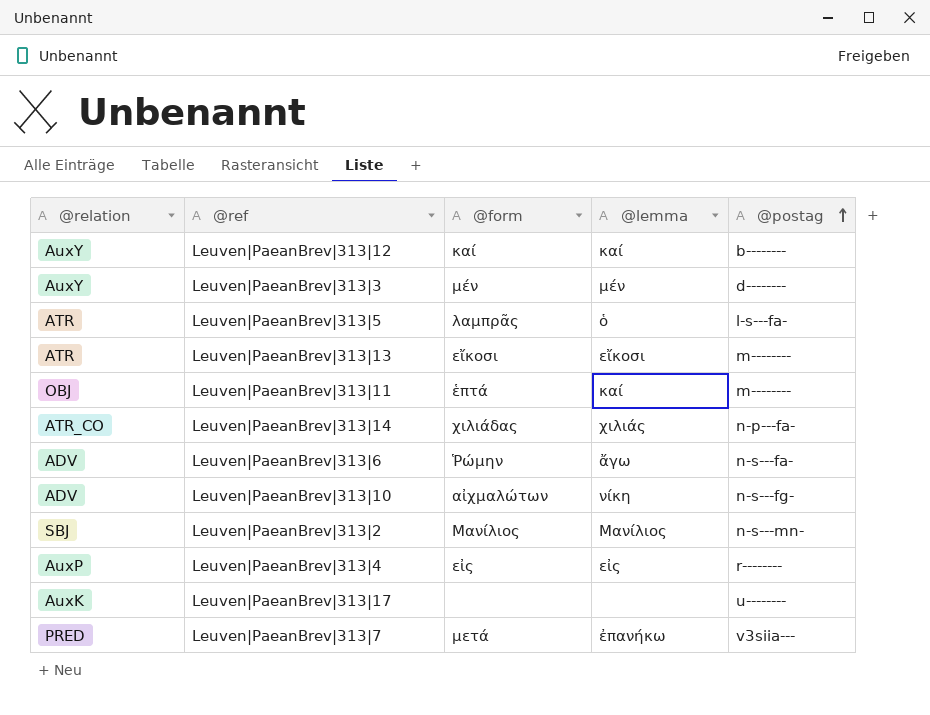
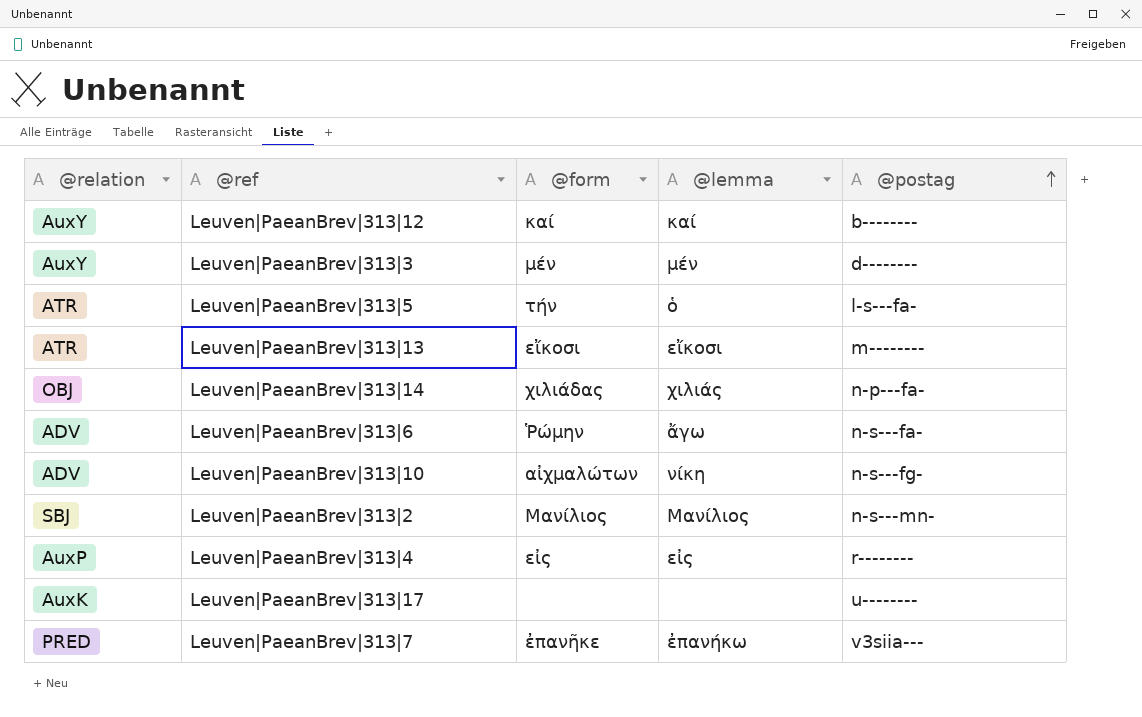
row Leuven|PaeanBrev|313|11: OBJ | ἑπτά | καί | m-------- -> none
Leuven|PaeanBrev|313|5 | @form: λαμπρᾶς -> τήν
Leuven|PaeanBrev|313|14 | @relation: ATR_CO -> OBJ
Leuven|PaeanBrev|313|7 | @form: μετά -> ἐπανῆκε

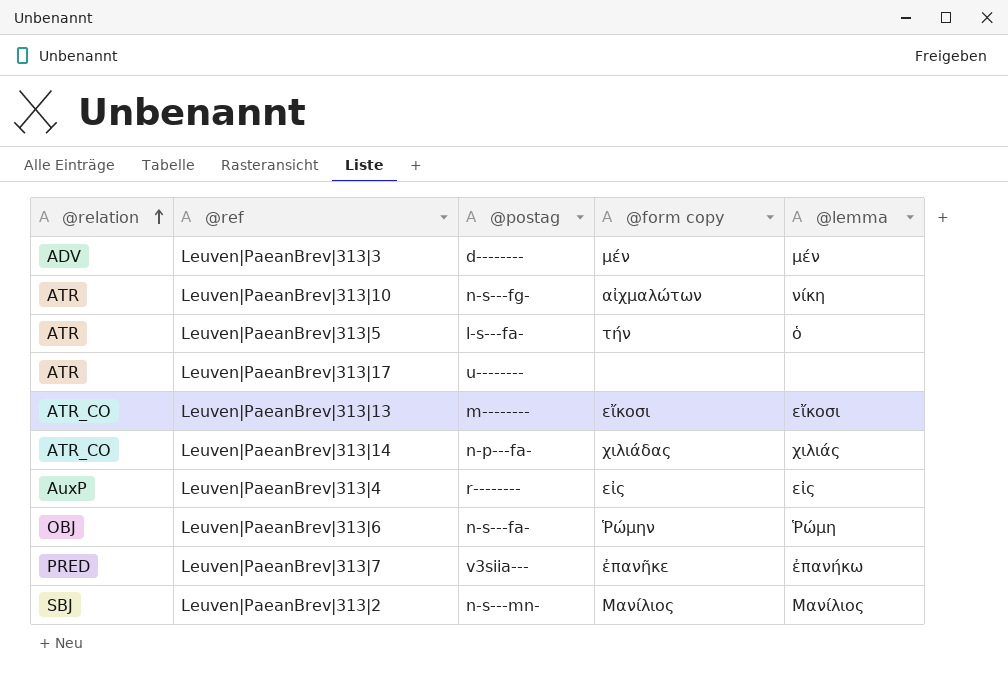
row order: @postag ascending -> @relation ascending
column @postag | position: 5 -> 3
column name: @form -> @form copy
row Leuven|PaeanBrev|313|12: AuxY | καί | καί | b-------- -> none
Leuven|PaeanBrev|313|3 | @relation: AuxY -> ADV
Leuven|PaeanBrev|313|10 | @relation: ADV -> ATR
Leuven|PaeanBrev|313|17 | @relation: AuxK -> ATR
Leuven|PaeanBrev|313|13 | @relation: ATR -> ATR_CO
Leuven|PaeanBrev|313|14 | @relation: OBJ -> ATR_CO
Leuven|PaeanBrev|313|6 | @relation: ADV -> OBJ
Leuven|PaeanBrev|313|6 | @lemma: ἄγω -> Ῥώμη

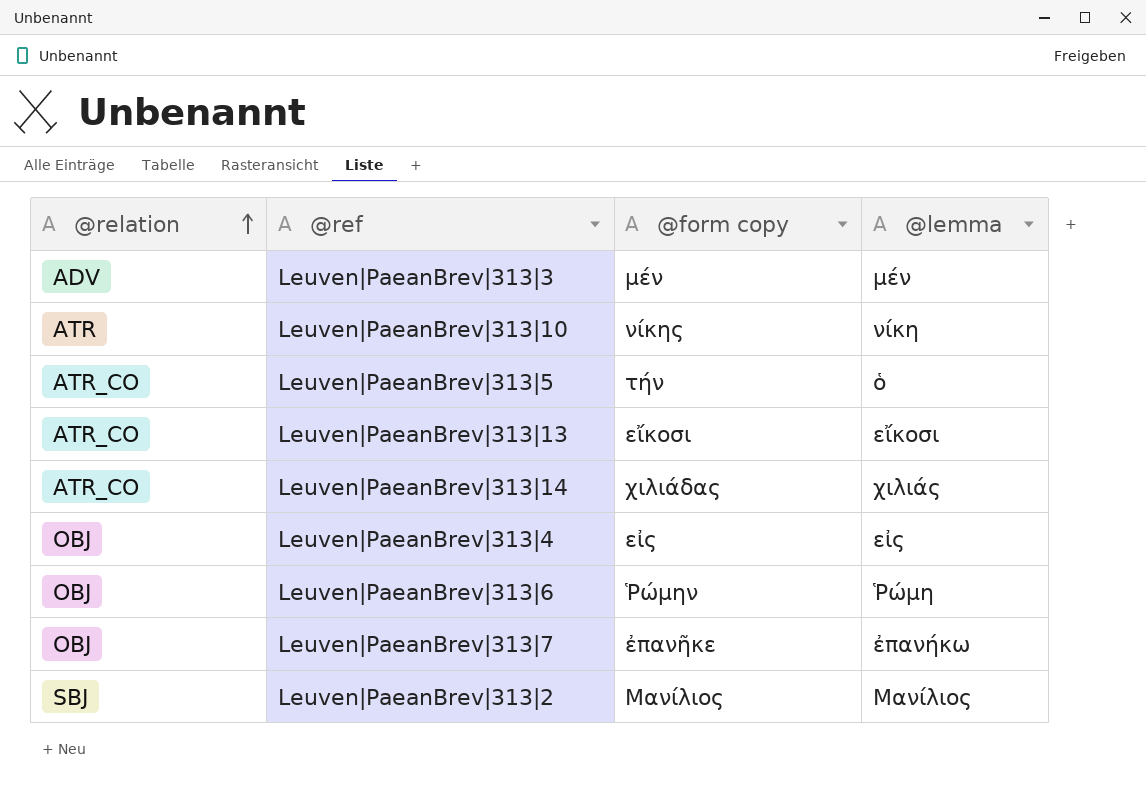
column @postag | position: 3 -> none
row Leuven|PaeanBrev|313|17: ATR | u-------- | none | none -> none
Leuven|PaeanBrev|313|10 | @form copy: αἰχμαλώτων -> νίκης
Leuven|PaeanBrev|313|5 | @relation: ATR -> ATR_CO
Leuven|PaeanBrev|313|4 | @relation: AuxP -> OBJ
Leuven|PaeanBrev|313|7 | @relation: PRED -> OBJ

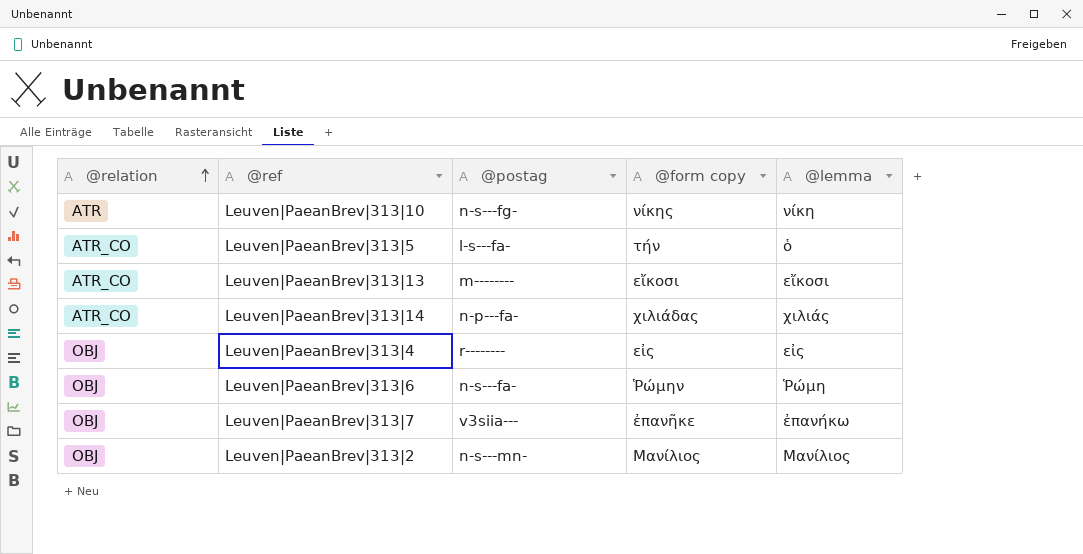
column @postag | position: none -> 3
row Leuven|PaeanBrev|313|3: ADV | μέν | μέν -> none
Leuven|PaeanBrev|313|2 | @relation: SBJ -> OBJ

